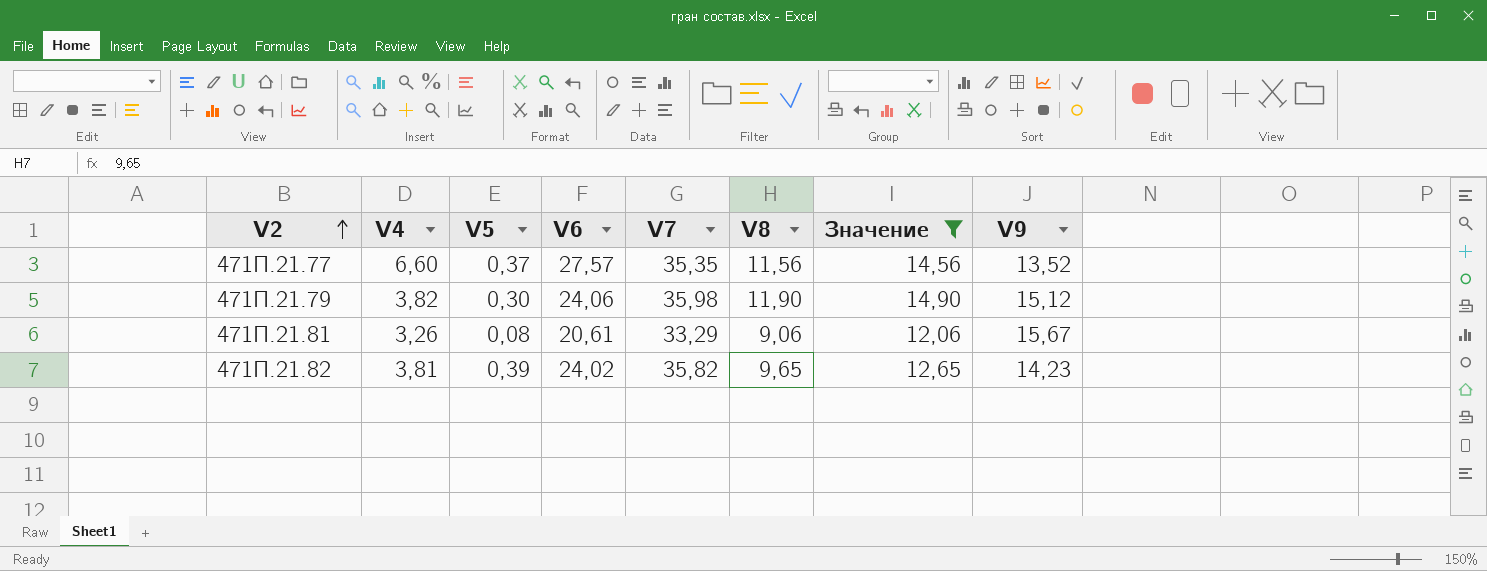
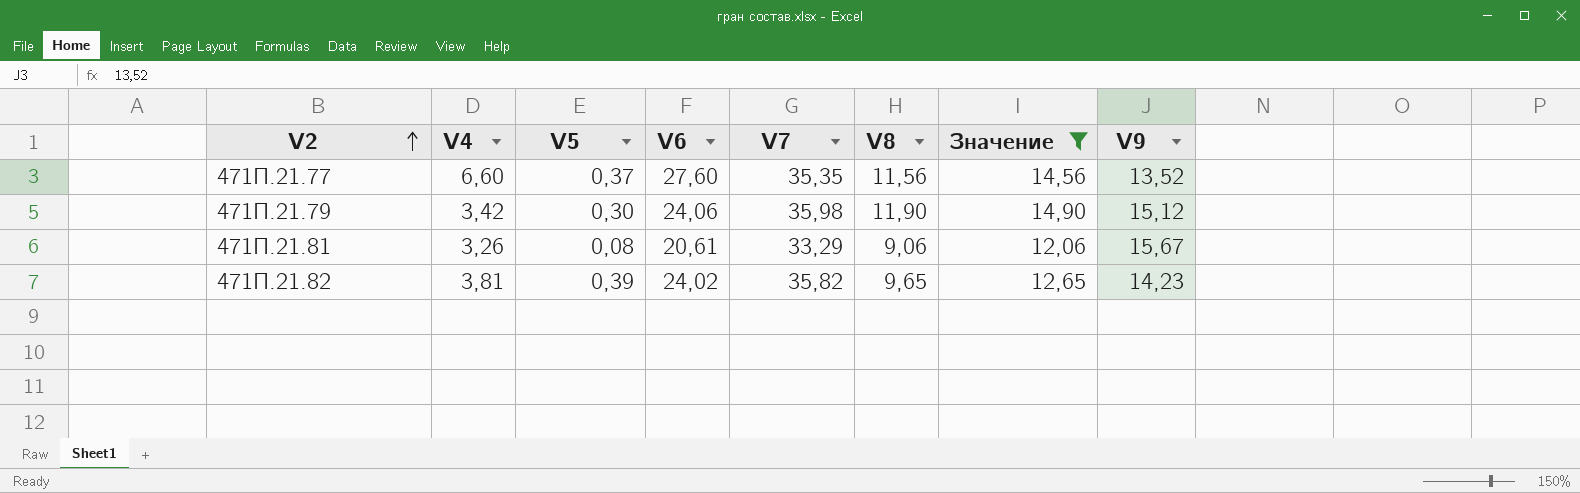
471П.21.77 | V6: 27,57 -> 27,60
471П.21.79 | V4: 3,82 -> 3,42

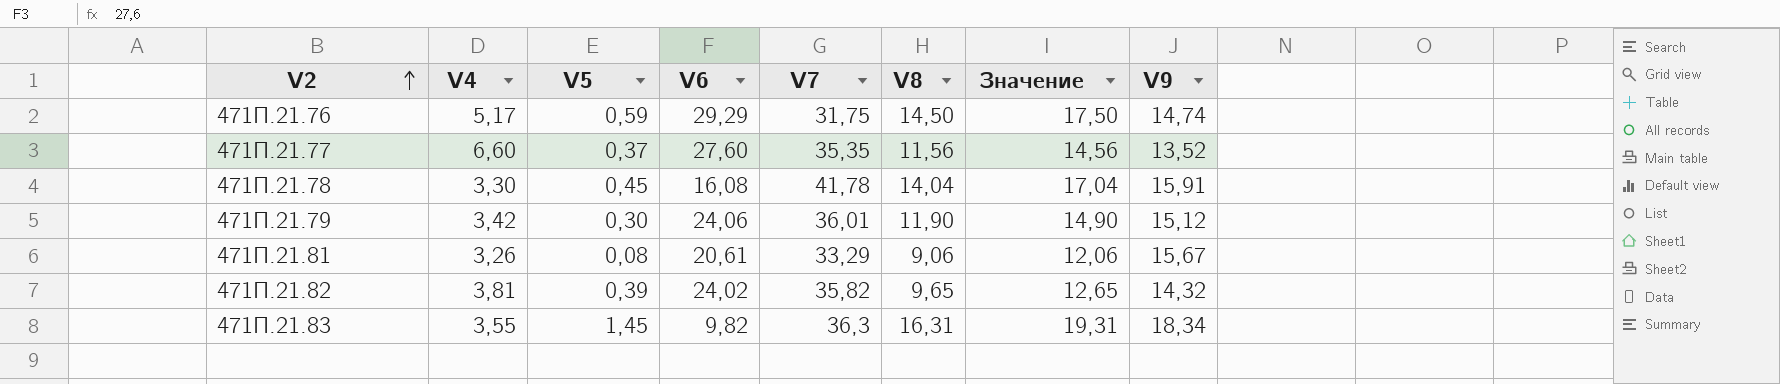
filter: Значение <= 14,90 -> none
471П.21.79 | V7: 35,98 -> 36,01
471П.21.82 | V9: 14,23 -> 14,32

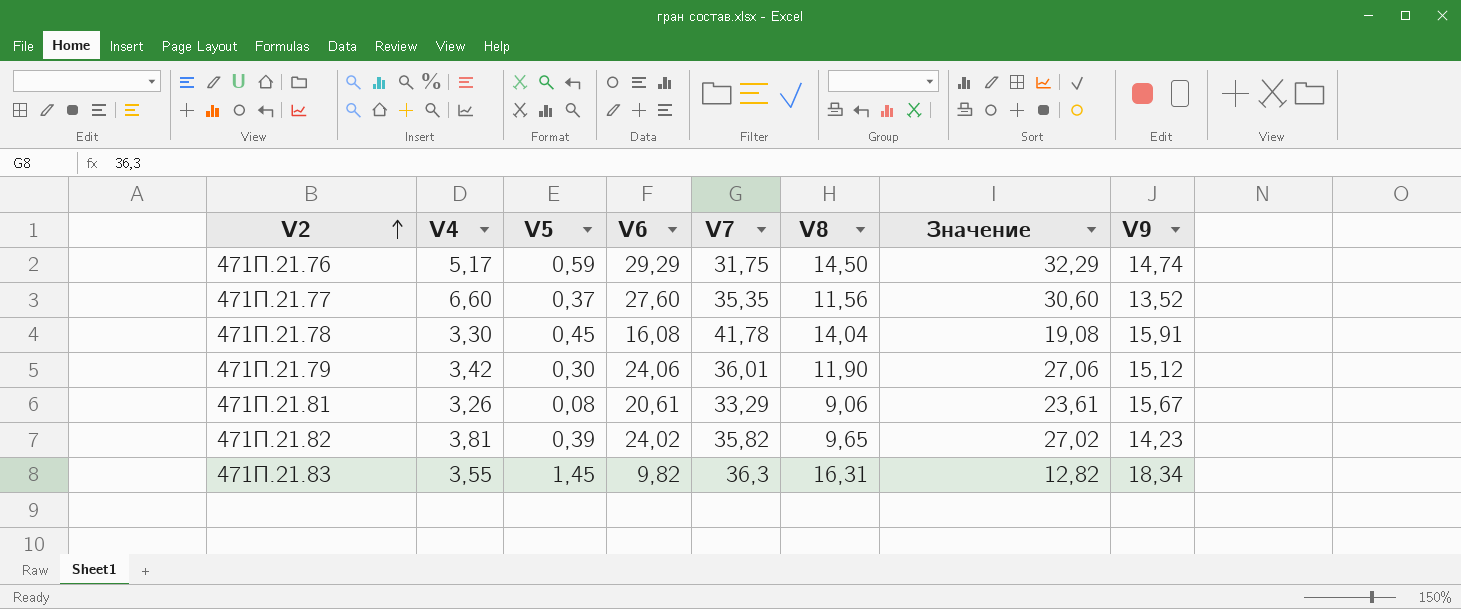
column Значение | formula: [V8] + 3 -> [V6] + 3
471П.21.82 | V9: 14,32 -> 14,23

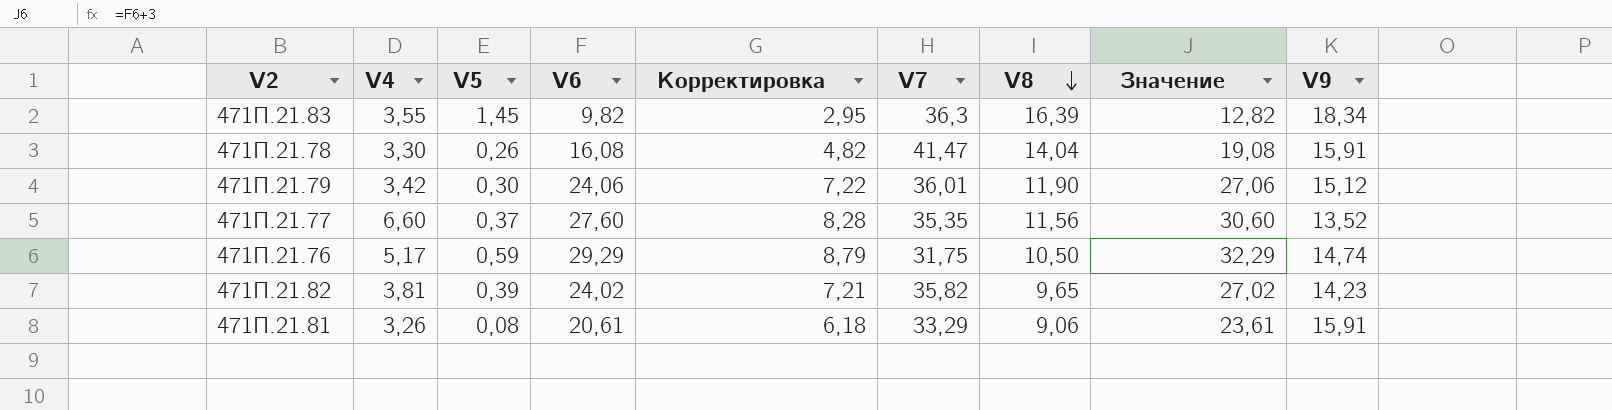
row order: V2 ascending -> V8 descending
column Корректировка | formula: none -> [V6] * 0,3
471П.21.83 | V8: 16,31 -> 16,39
471П.21.78 | V5: 0,45 -> 0,26
471П.21.78 | V7: 41,78 -> 41,47
471П.21.76 | V8: 14,50 -> 10,50
471П.21.81 | V9: 15,67 -> 15,91

